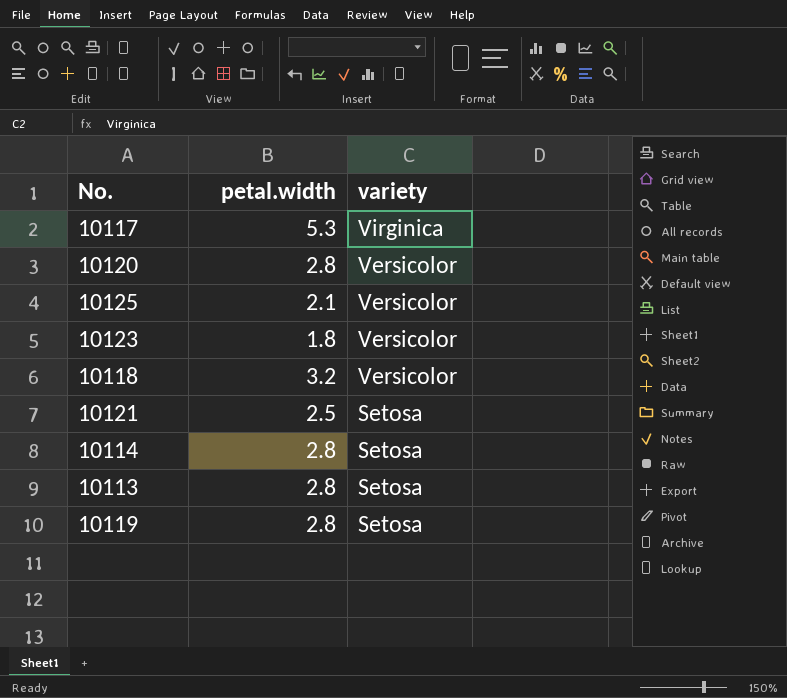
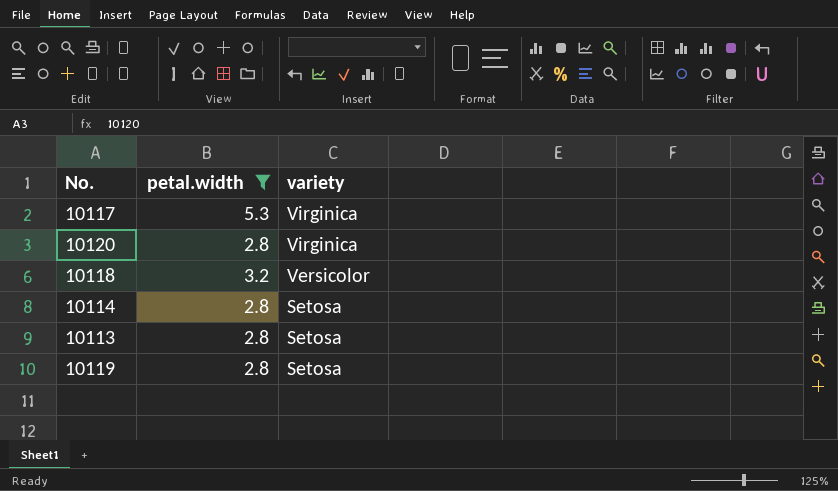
filter: none -> petal.width >= 2.8
10120 | variety: Versicolor -> Virginica

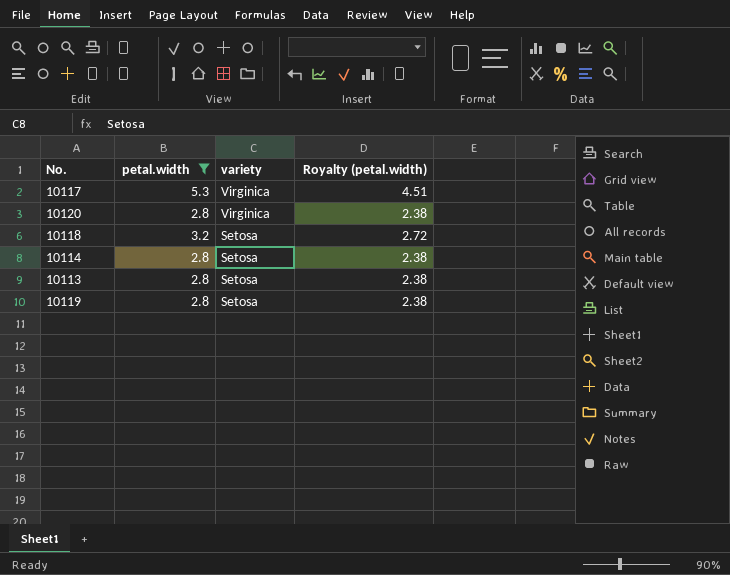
column Royalty (petal.width) | formula: none -> [petal.width] * 0.85
10118 | variety: Versicolor -> Setosa

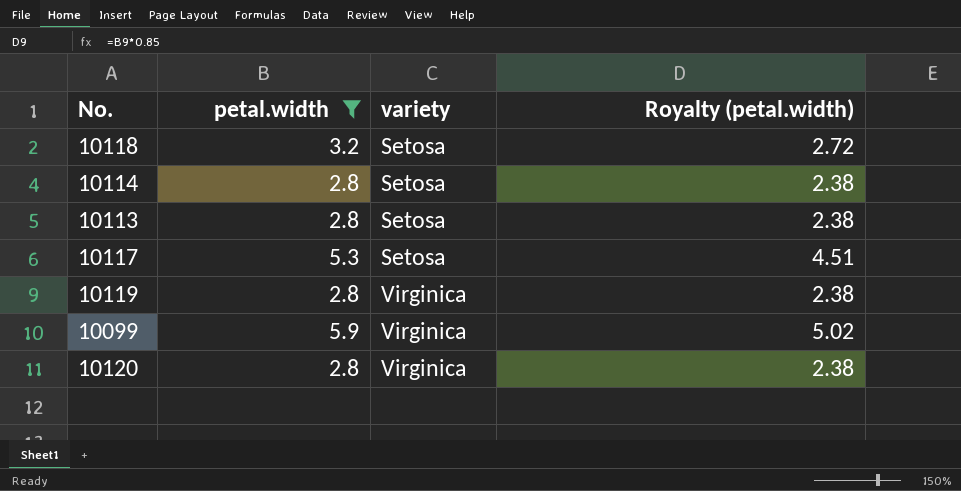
row order: variety descending -> variety ascending
10117 | variety: Virginica -> Setosa
10119 | variety: Setosa -> Virginica
row 10099: none -> 5.9 | Virginica | 5.02

